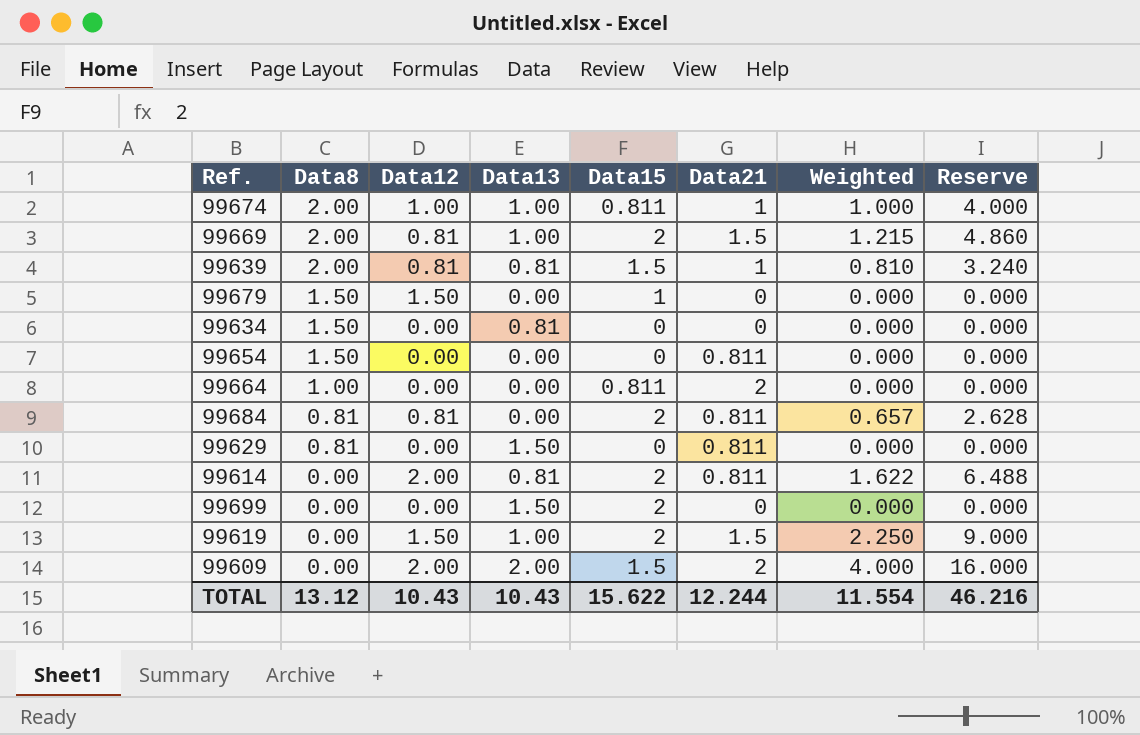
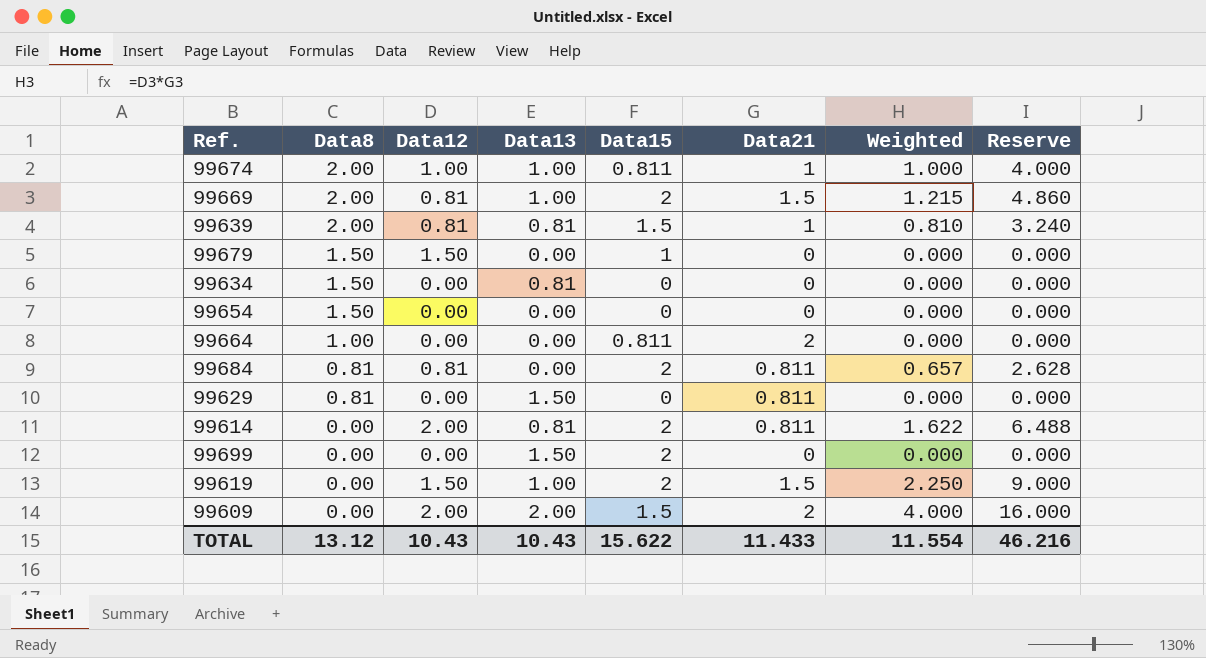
99654 | Data21: 0.811 -> 0
TOTAL | Data21: 12.244 -> 11.433

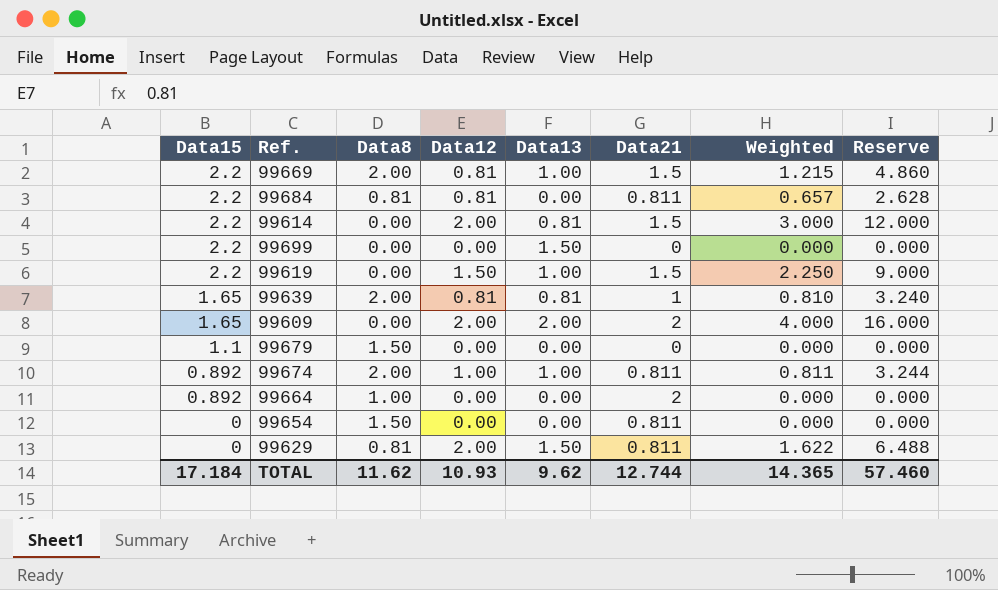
row order: Data8 descending -> Data15 descending
column Data15 | position: 5 -> 1
row 99634: 1.50 | 0.00 | 0.81 | 0 | 0 | 0.000 | 0.000 -> none
99669 | Data15: 2 -> 2.2
99684 | Data15: 2 -> 2.2
99614 | Data15: 2 -> 2.2
99614 | Data21: 0.811 -> 1.5
99614 | Weighted: 1.622 -> 3.000
99614 | Reserve: 6.488 -> 12.000
99699 | Data15: 2 -> 2.2
99619 | Data15: 2 -> 2.2
99639 | Data15: 1.5 -> 1.65
99609 | Data15: 1.5 -> 1.65
99679 | Data15: 1 -> 1.1
99679 | Data12: 1.50 -> 0.00
99674 | Data15: 0.811 -> 0.892
99674 | Data21: 1 -> 0.811
99674 | Weighted: 1.000 -> 0.811
99674 | Reserve: 4.000 -> 3.244
99664 | Data15: 0.811 -> 0.892
99654 | Data21: 0 -> 0.811
99629 | Data12: 0.00 -> 2.00
99629 | Weighted: 0.000 -> 1.622
99629 | Reserve: 0.000 -> 6.488
TOTAL | Data15: 15.622 -> 17.184
TOTAL | Data8: 13.12 -> 11.62
TOTAL | Data12: 10.43 -> 10.93
TOTAL | Data13: 10.43 -> 9.62
TOTAL | Data21: 11.433 -> 12.744
TOTAL | Weighted: 11.554 -> 14.365
TOTAL | Reserve: 46.216 -> 57.460

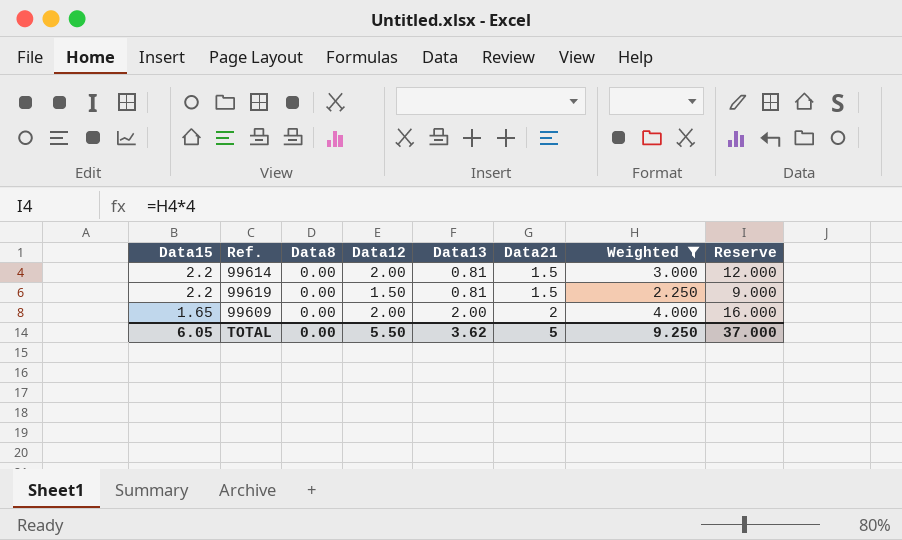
filter: none -> Weighted >= 2.250
99619 | Data13: 1.00 -> 0.81
TOTAL | Data15: 17.184 -> 6.05
TOTAL | Data8: 11.62 -> 0.00
TOTAL | Data12: 10.93 -> 5.50
TOTAL | Data13: 9.62 -> 3.62
TOTAL | Data21: 12.744 -> 5
TOTAL | Weighted: 14.365 -> 9.250
TOTAL | Reserve: 57.460 -> 37.000

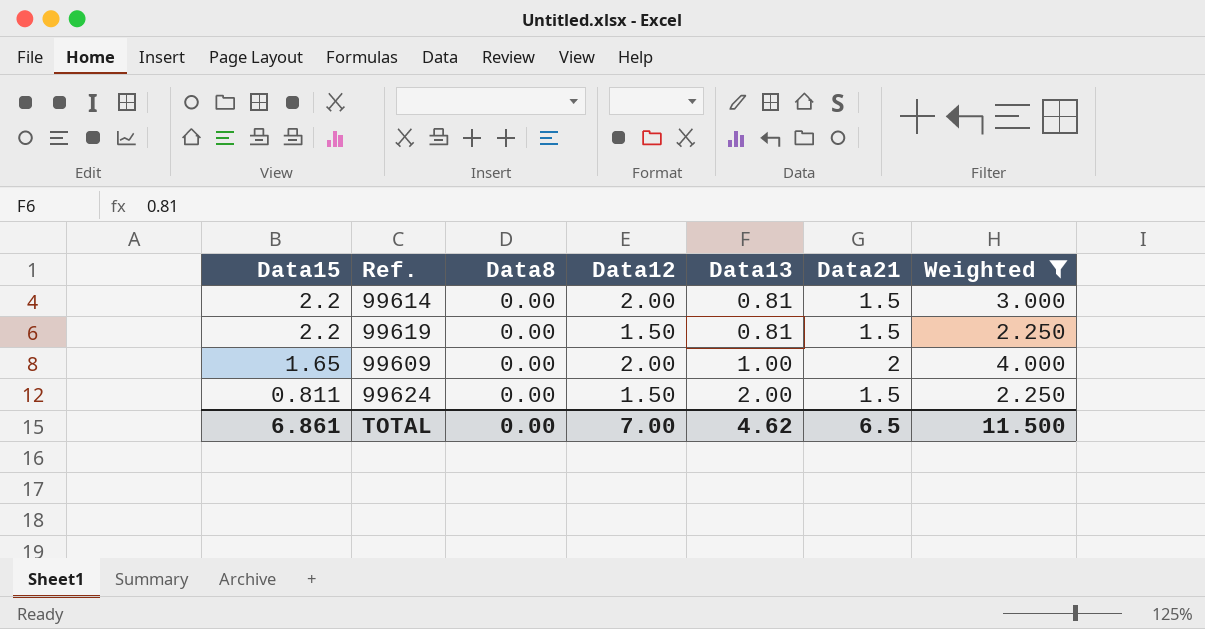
column Reserve | formula: [Weighted] * 4 -> none
99609 | Data13: 2.00 -> 1.00
row 99624: none -> 0.811 | 0.00 | 1.50 | 2.00 | 1.5 | 2.250
TOTAL | Data15: 6.05 -> 6.861
TOTAL | Data12: 5.50 -> 7.00
TOTAL | Data13: 3.62 -> 4.62
TOTAL | Data21: 5 -> 6.5
TOTAL | Weighted: 9.250 -> 11.500

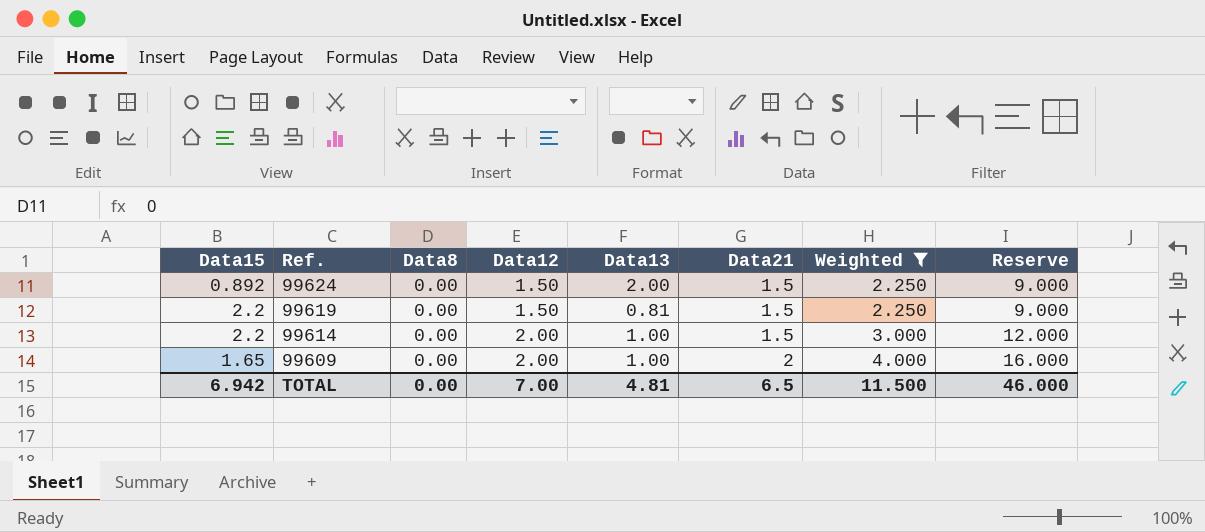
row order: Data15 descending -> Ref. descending
column Reserve | formula: none -> [Weighted] * 4
99624 | Data15: 0.811 -> 0.892
99614 | Data13: 0.81 -> 1.00
TOTAL | Data15: 6.861 -> 6.942
TOTAL | Data13: 4.62 -> 4.81

